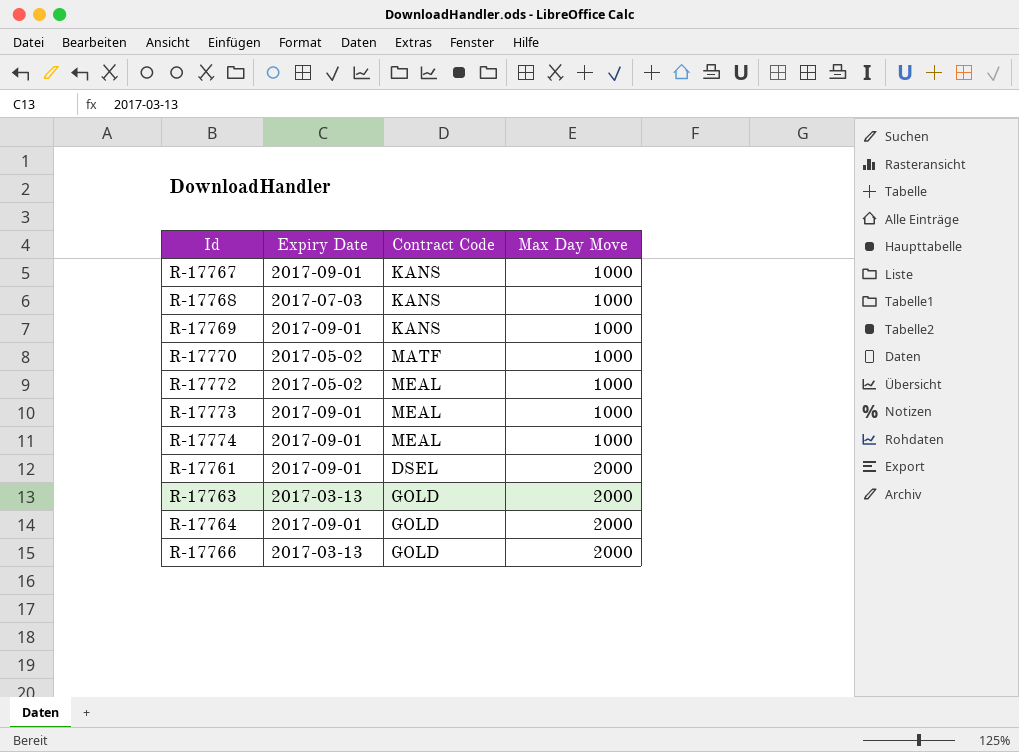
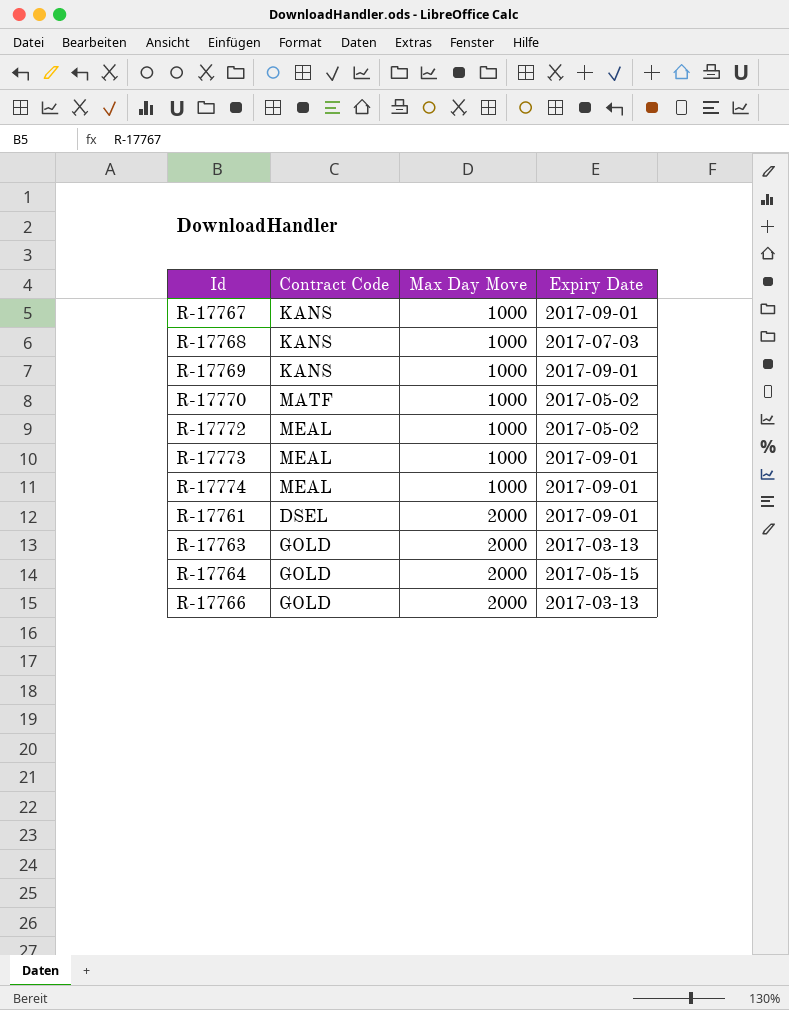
column Expiry Date | position: 2 -> 4
R-17764 | Expiry Date: 2017-09-01 -> 2017-05-15

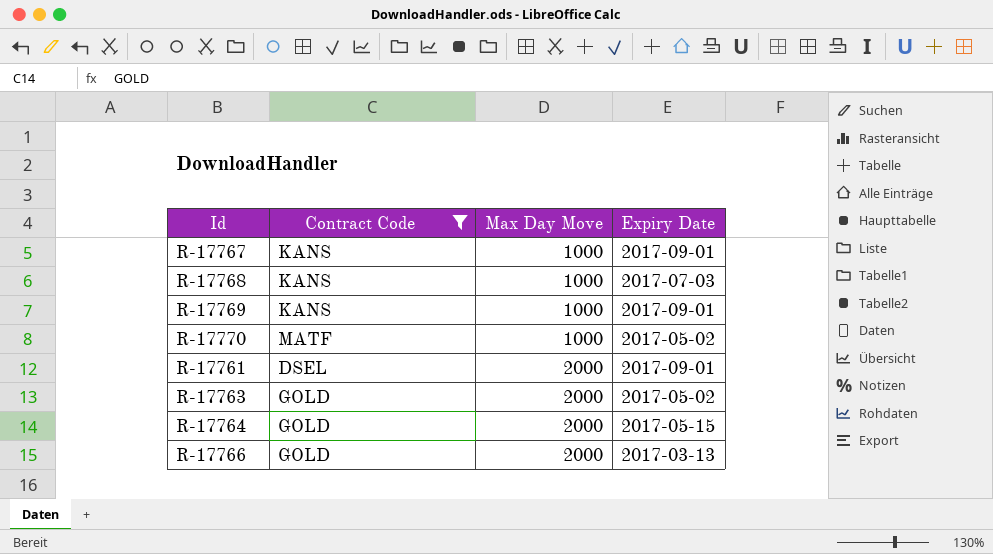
filter: none -> Contract Code != MEAL
R-17763 | Expiry Date: 2017-03-13 -> 2017-05-02

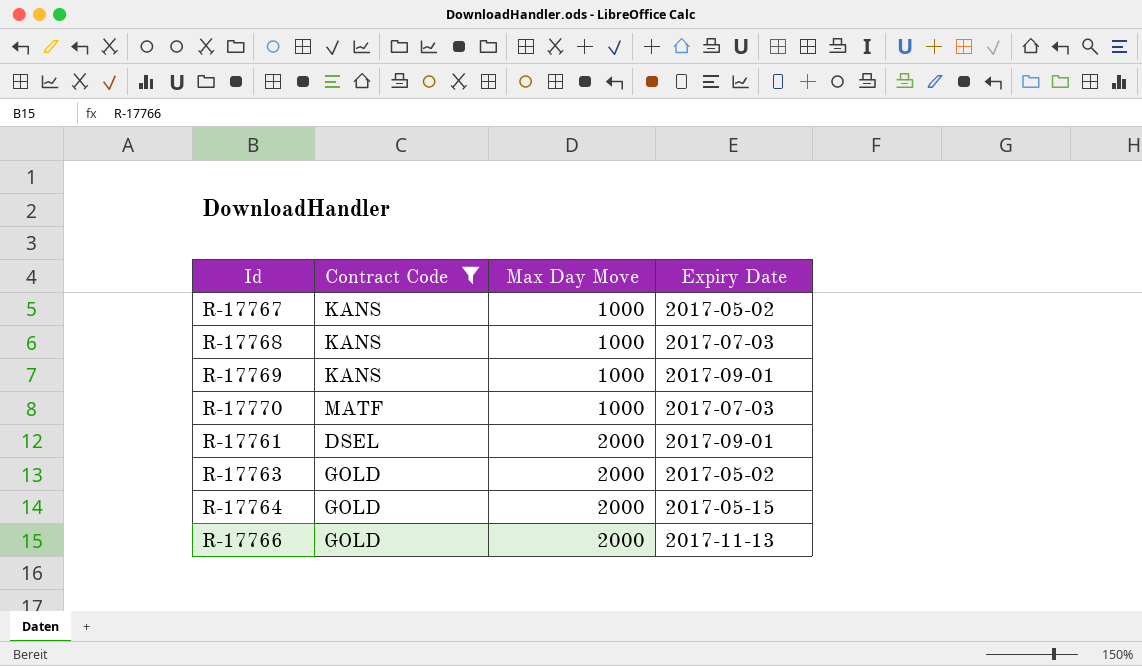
R-17767 | Expiry Date: 2017-09-01 -> 2017-05-02
R-17770 | Expiry Date: 2017-05-02 -> 2017-07-03
R-17766 | Expiry Date: 2017-03-13 -> 2017-11-13

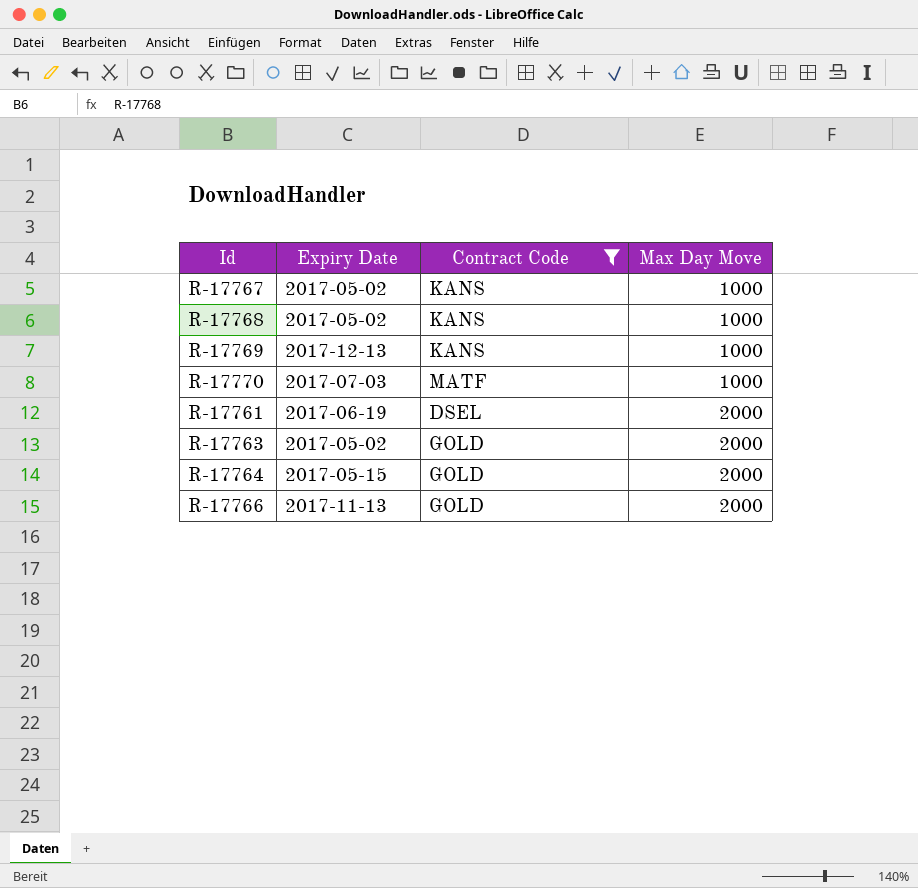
column Expiry Date | position: 4 -> 2
R-17768 | Expiry Date: 2017-07-03 -> 2017-05-02
R-17769 | Expiry Date: 2017-09-01 -> 2017-12-13
R-17761 | Expiry Date: 2017-09-01 -> 2017-06-19

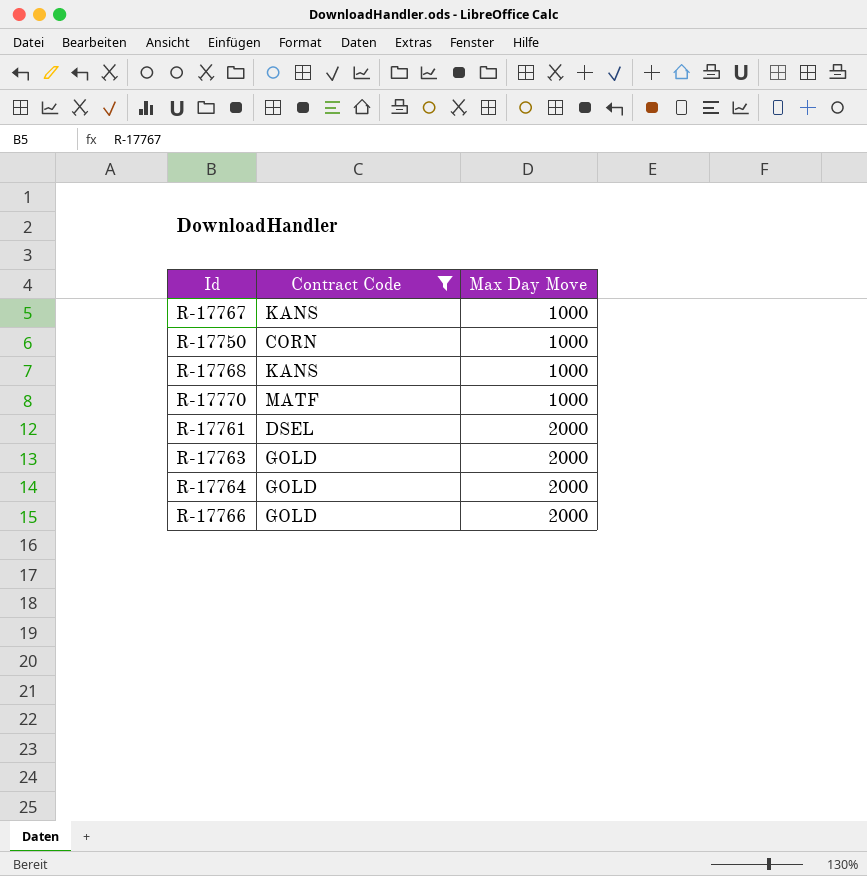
column Expiry Date | position: 2 -> none
row R-17769: 2017-12-13 | KANS | 1000 -> none
row R-17750: none -> CORN | 1000

